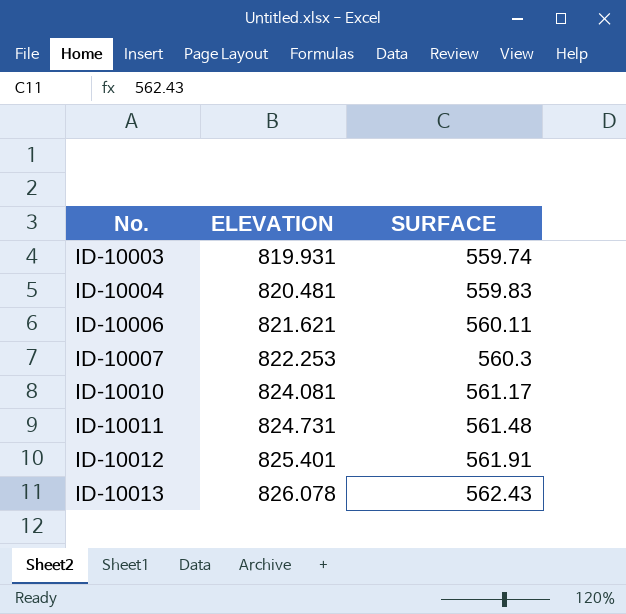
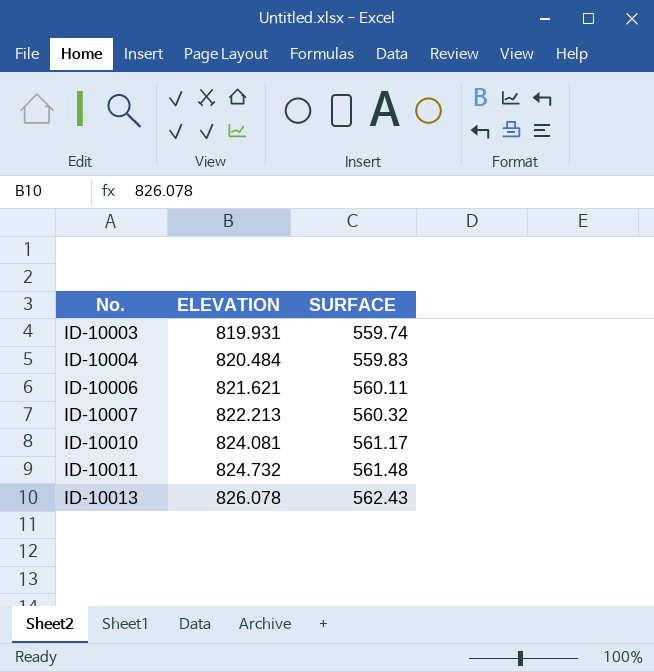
row ID-10012: 825.401 | 561.91 -> none
ID-10004 | ELEVATION: 820.481 -> 820.484
ID-10007 | ELEVATION: 822.253 -> 822.213
ID-10007 | SURFACE: 560.3 -> 560.32
ID-10011 | ELEVATION: 824.731 -> 824.732

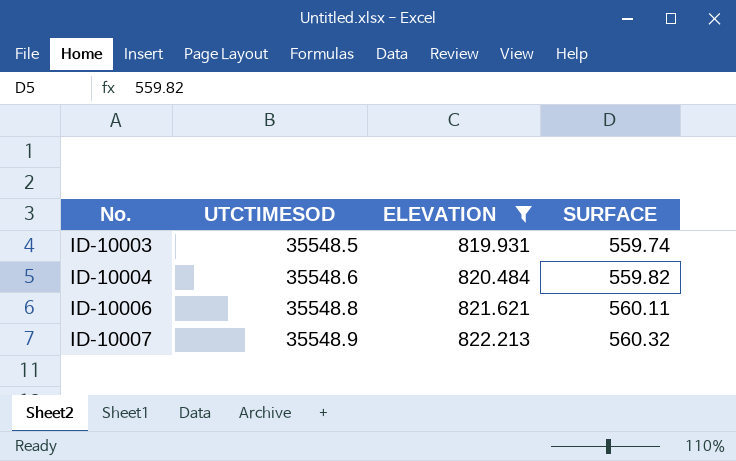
filter: none -> ELEVATION <= 822.213
column UTCTIMESOD | position: none -> 2
ID-10004 | SURFACE: 559.83 -> 559.82

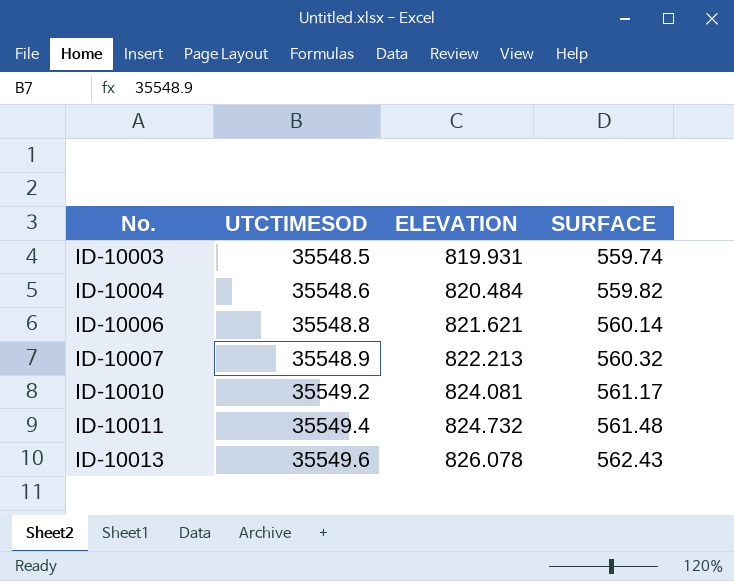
filter: ELEVATION <= 822.213 -> none
ID-10006 | SURFACE: 560.11 -> 560.14

